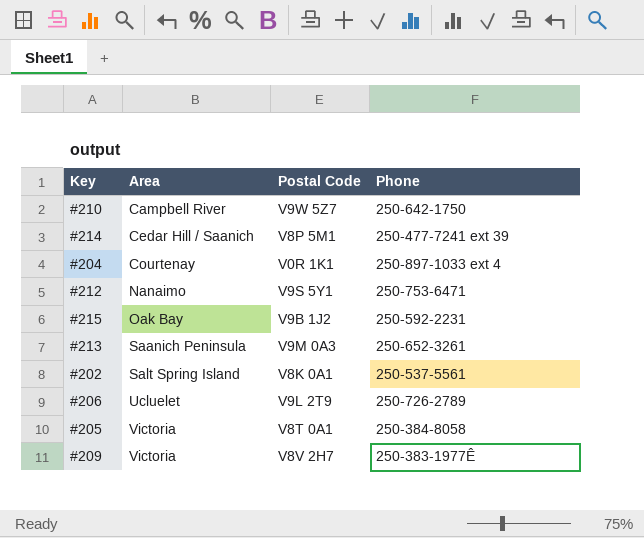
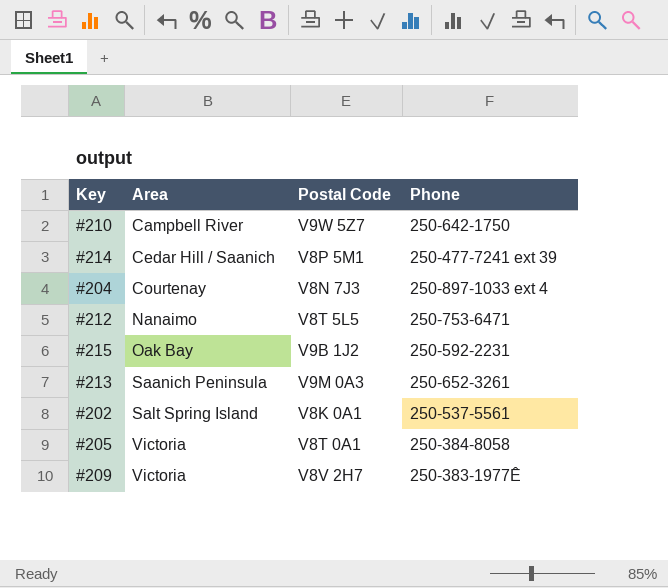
row #206: Ucluelet | V9L 2T9 | 250-726-2789 -> none
#204 | Postal Code: V0R 1K1 -> V8N 7J3
#212 | Postal Code: V9S 5Y1 -> V8T 5L5

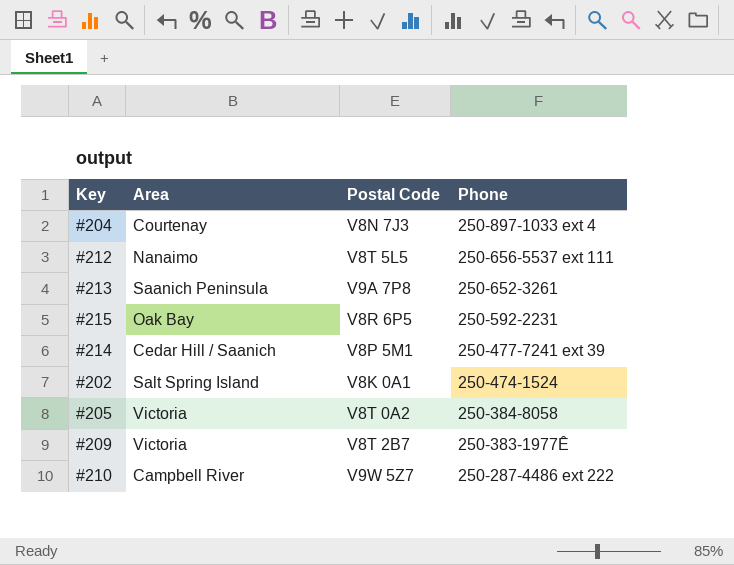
row order: Area ascending -> Phone descending
#212 | Phone: 250-753-6471 -> 250-656-5537 ext 111
#213 | Postal Code: V9M 0A3 -> V9A 7P8
#215 | Postal Code: V9B 1J2 -> V8R 6P5
#202 | Phone: 250-537-5561 -> 250-474-1524
#205 | Postal Code: V8T 0A1 -> V8T 0A2
#209 | Postal Code: V8V 2H7 -> V8T 2B7
#210 | Phone: 250-642-1750 -> 250-287-4486 ext 222

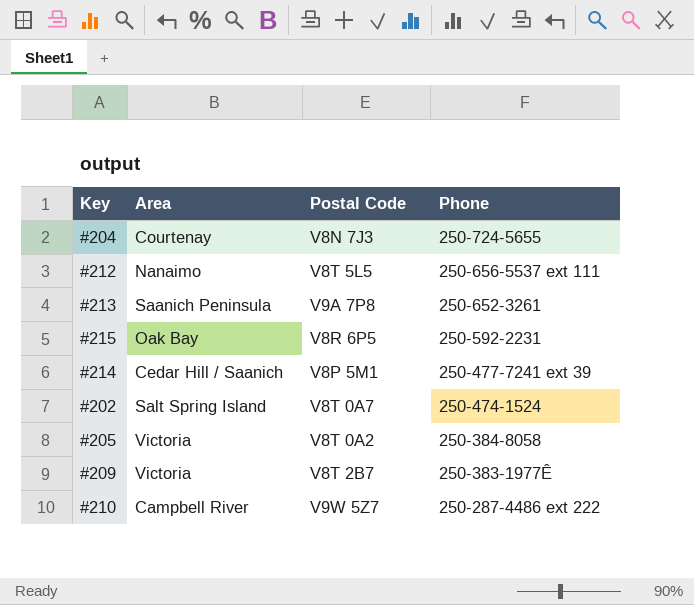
#204 | Phone: 250-897-1033 ext 4 -> 250-724-5655
#202 | Postal Code: V8K 0A1 -> V8T 0A7

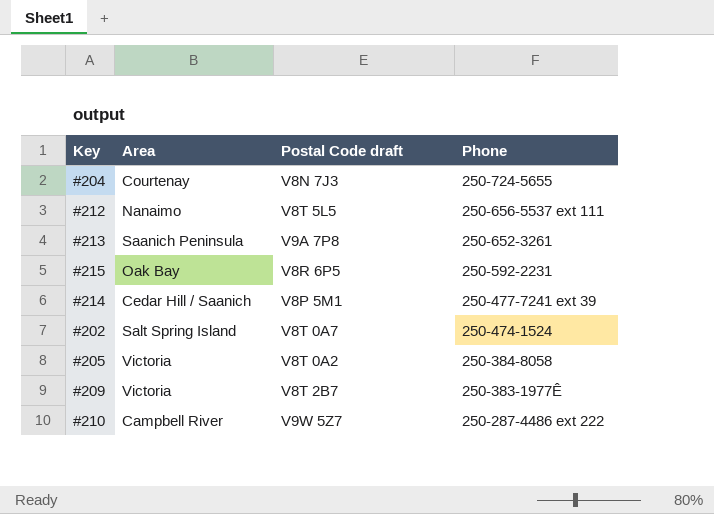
column name: Postal Code -> Postal Code draft

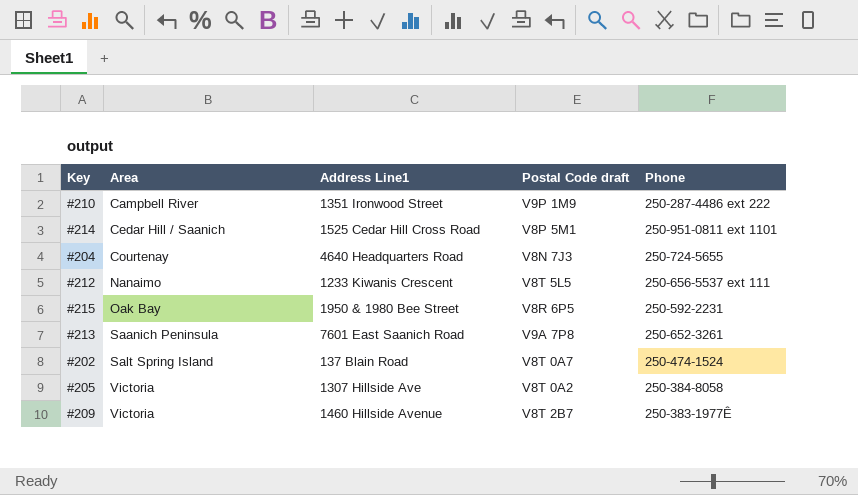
row order: Phone descending -> Area ascending
column Address Line1 | position: none -> 3
#210 | Postal Code draft: V9W 5Z7 -> V9P 1M9
#214 | Phone: 250-477-7241 ext 39 -> 250-951-0811 ext 1101

